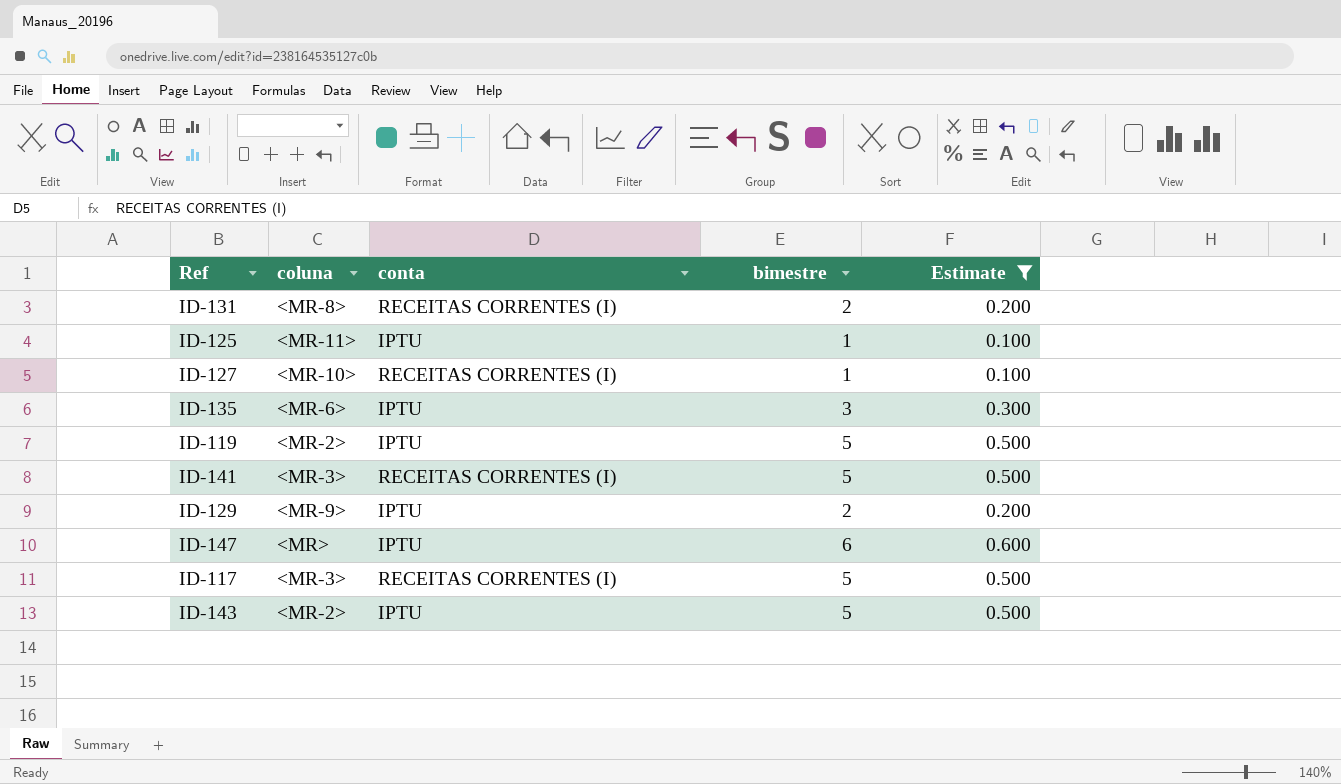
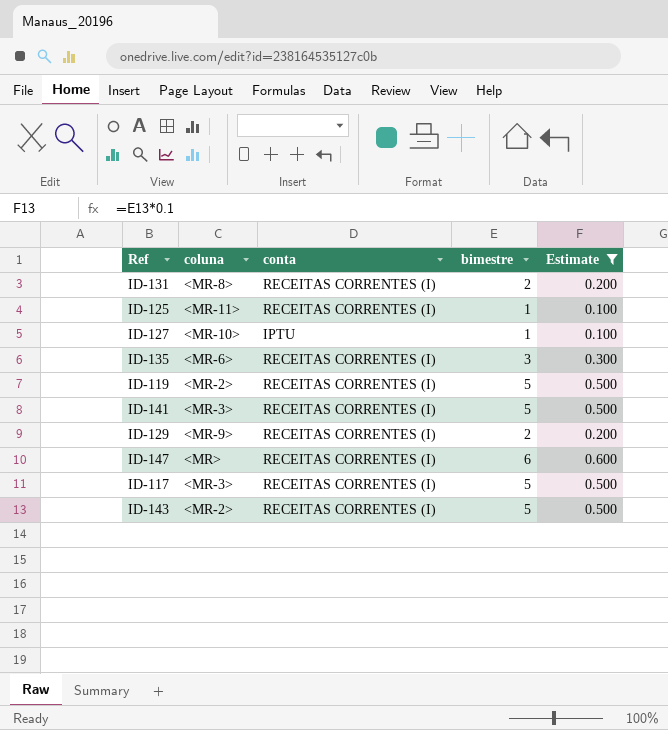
ID-125 | conta: IPTU -> RECEITAS CORRENTES (I)
ID-127 | conta: RECEITAS CORRENTES (I) -> IPTU
ID-135 | conta: IPTU -> RECEITAS CORRENTES (I)
ID-119 | conta: IPTU -> RECEITAS CORRENTES (I)
ID-129 | conta: IPTU -> RECEITAS CORRENTES (I)
ID-147 | conta: IPTU -> RECEITAS CORRENTES (I)
ID-143 | conta: IPTU -> RECEITAS CORRENTES (I)

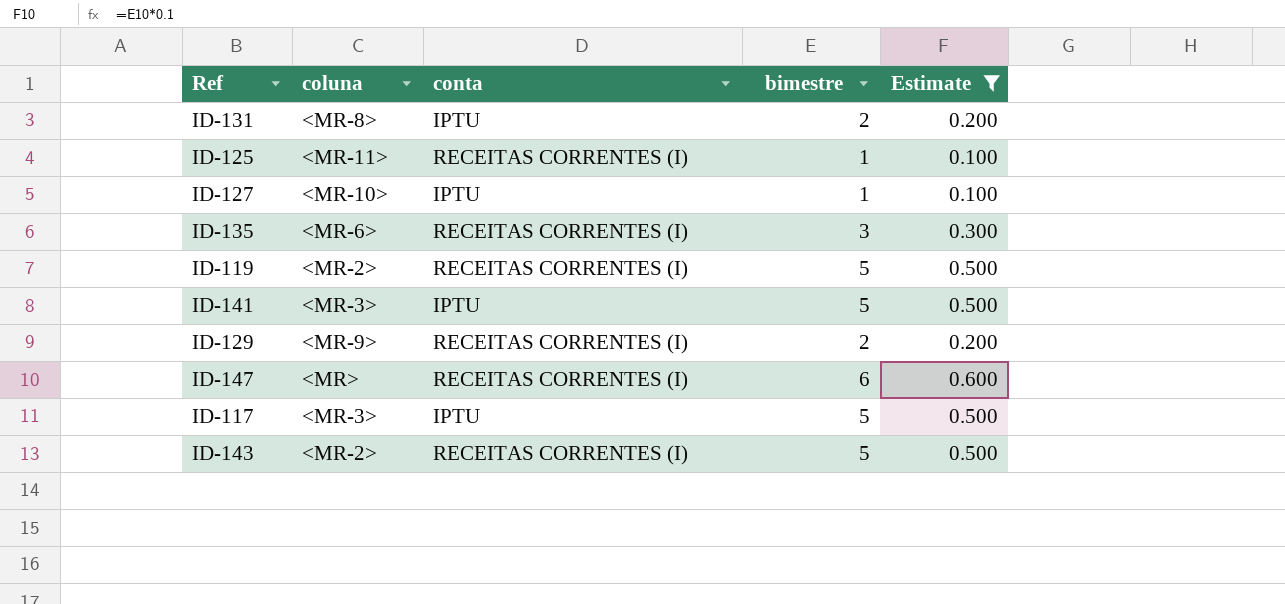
ID-131 | conta: RECEITAS CORRENTES (I) -> IPTU
ID-141 | conta: RECEITAS CORRENTES (I) -> IPTU
ID-117 | conta: RECEITAS CORRENTES (I) -> IPTU

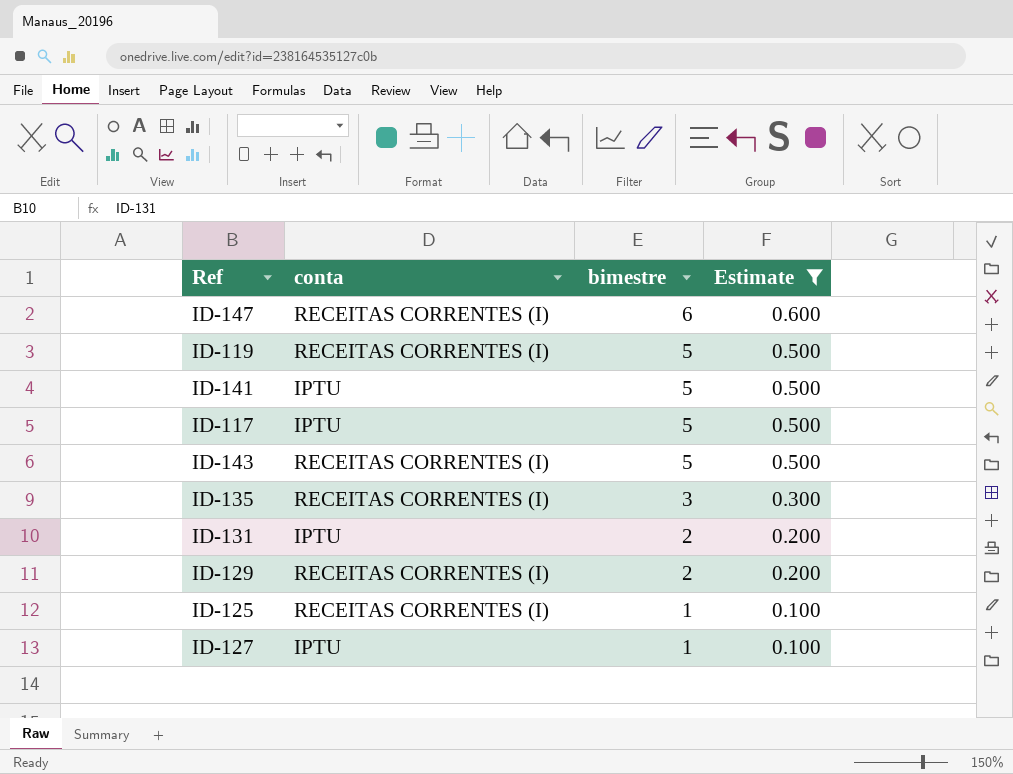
row order: none -> bimestre descending
column coluna | position: 2 -> none

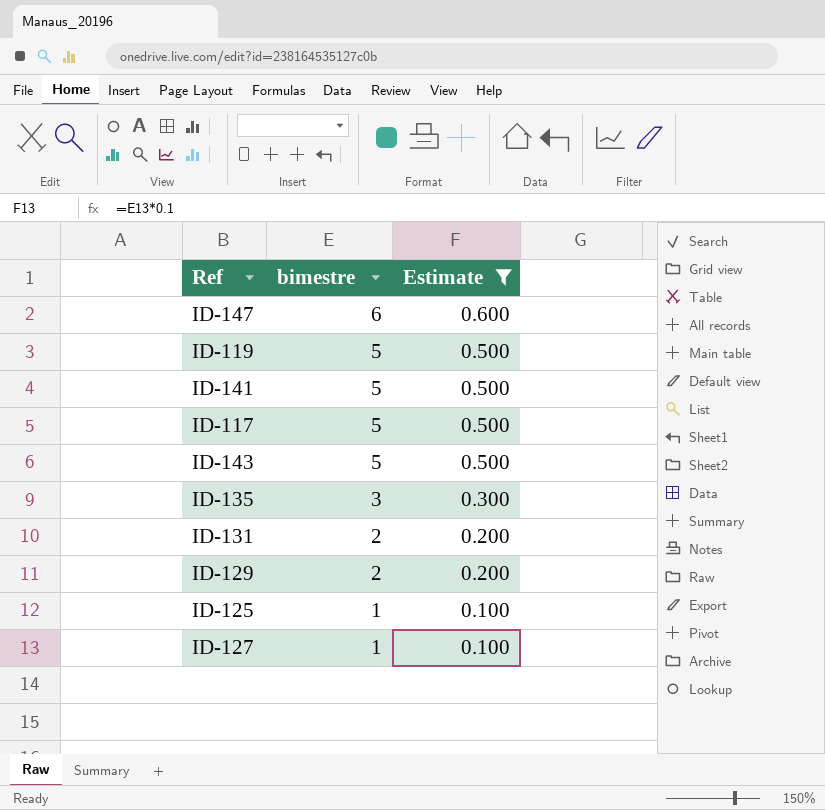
column conta | position: 2 -> none

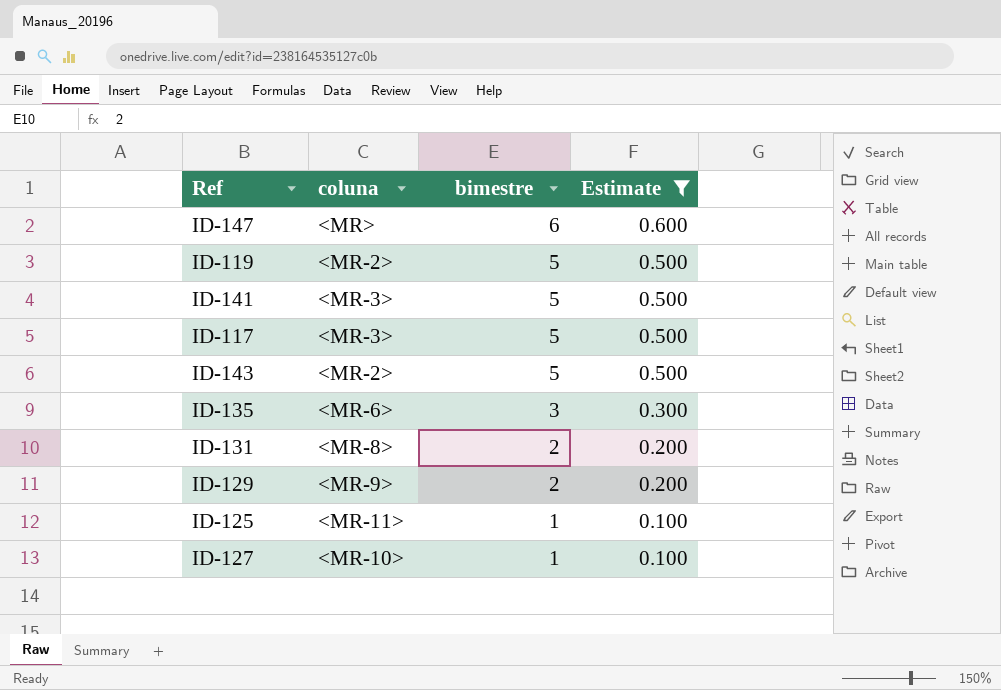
column coluna | position: none -> 2

